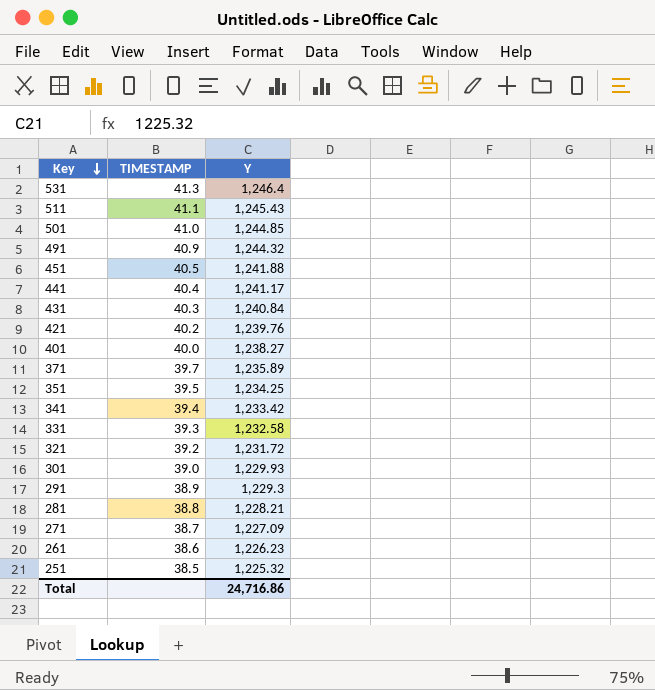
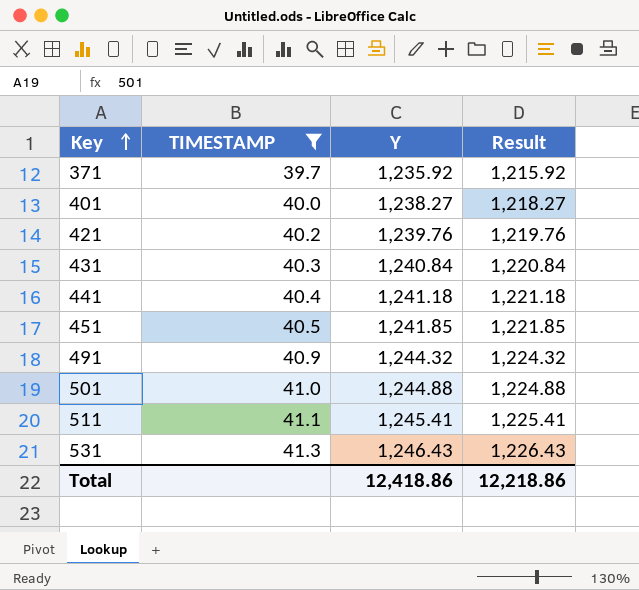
filter: none -> TIMESTAMP >= 39.7
row order: Key descending -> Key ascending
column Result | formula: none -> [Y] - 20
371 | Y: 1,235.89 -> 1,235.92
441 | Y: 1,241.17 -> 1,241.18
451 | Y: 1,241.88 -> 1,241.85
501 | Y: 1,244.85 -> 1,244.88
511 | Y: 1,245.43 -> 1,245.41
531 | Y: 1,246.4 -> 1,246.43
Total | Y: 24,716.86 -> 12,418.86

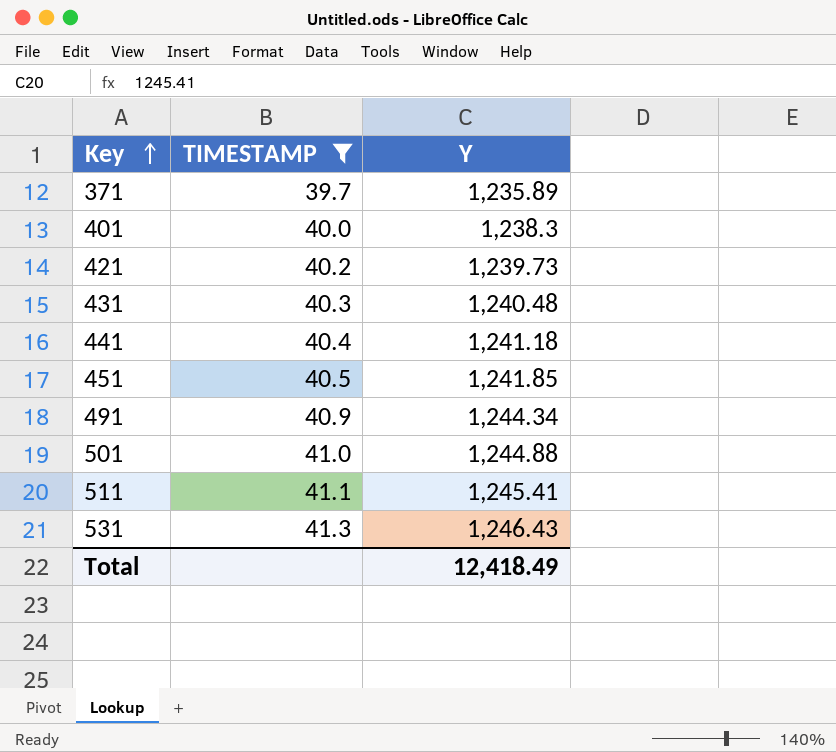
column Result | formula: [Y] - 20 -> none
371 | Y: 1,235.92 -> 1,235.89
401 | Y: 1,238.27 -> 1,238.3
421 | Y: 1,239.76 -> 1,239.73
431 | Y: 1,240.84 -> 1,240.48
491 | Y: 1,244.32 -> 1,244.34
Total | Y: 12,418.86 -> 12,418.49

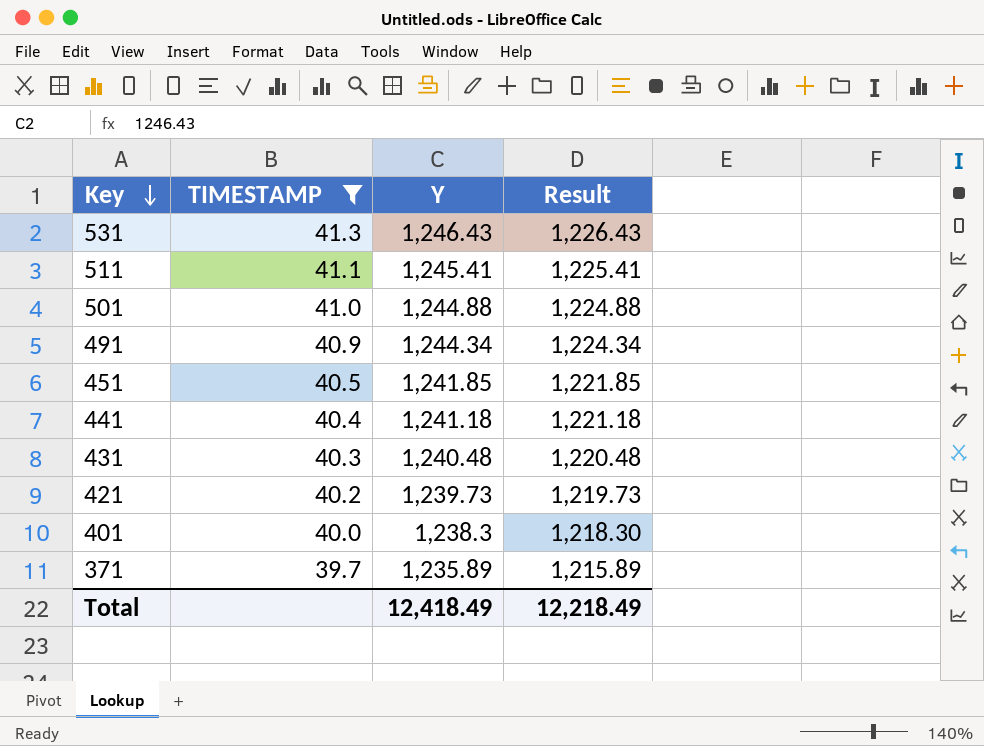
row order: Key ascending -> Key descending
column Result | formula: none -> [Y] - 20

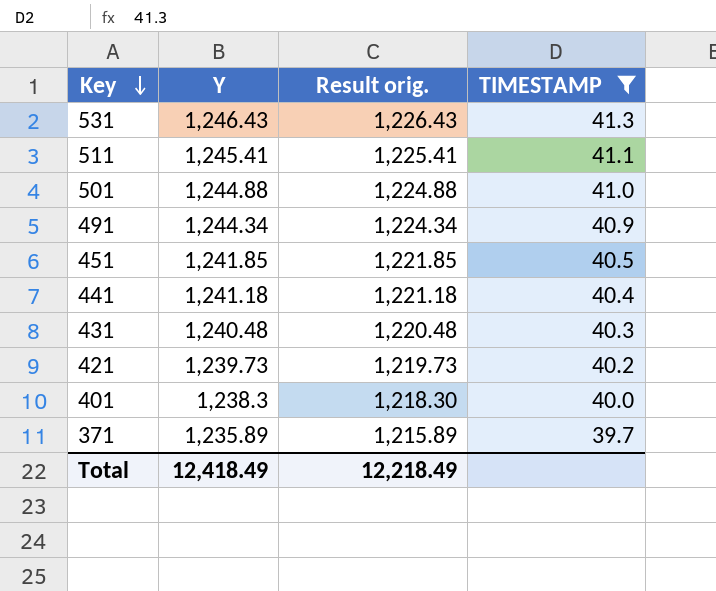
column name: Result -> Result orig.
column TIMESTAMP | position: 2 -> 4

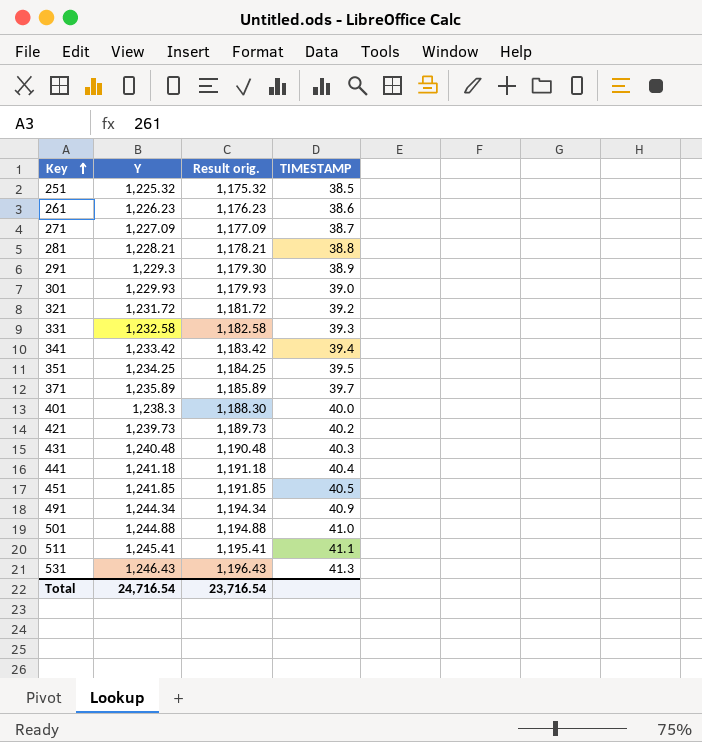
filter: TIMESTAMP >= 39.7 -> none
row order: Key descending -> Key ascending
column Result orig. | formula: [Y] - 20 -> [Y] - 50
Total | Y: 12,418.49 -> 24,716.54
Total | Result orig.: 12,218.49 -> 23,716.54

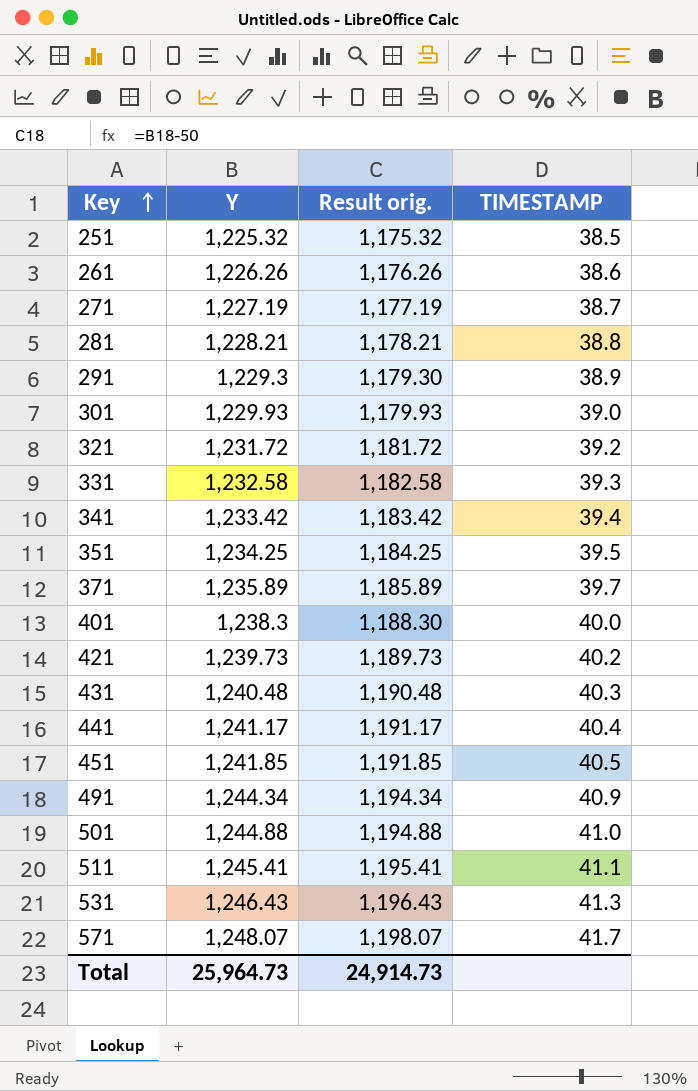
261 | Y: 1,226.23 -> 1,226.26
261 | Result orig.: 1,176.23 -> 1,176.26
271 | Y: 1,227.09 -> 1,227.19
271 | Result orig.: 1,177.09 -> 1,177.19
441 | Y: 1,241.18 -> 1,241.17
441 | Result orig.: 1,191.18 -> 1,191.17
row 571: none -> 1,248.07 | 1,198.07 | 41.7
Total | Y: 24,716.54 -> 25,964.73
Total | Result orig.: 23,716.54 -> 24,914.73

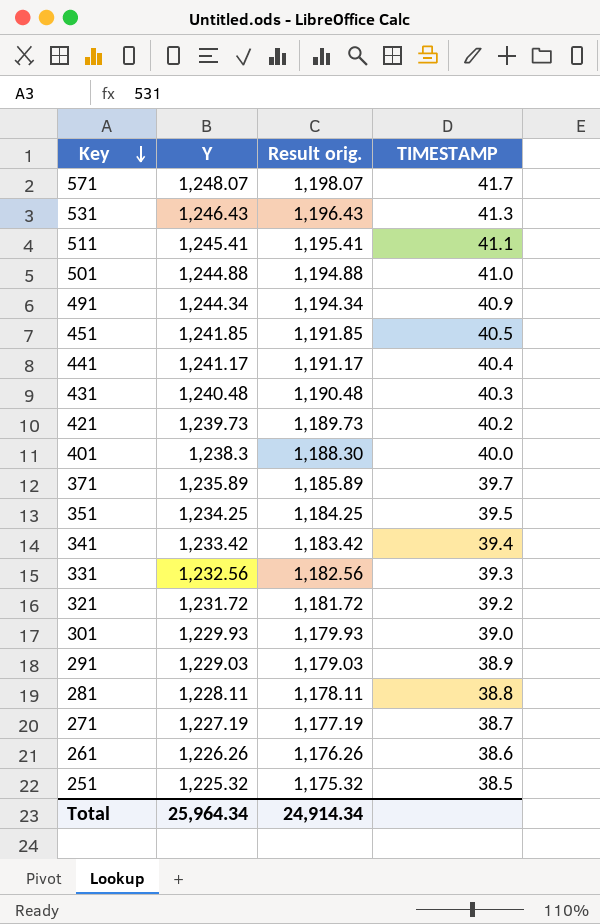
row order: Key ascending -> Key descending
331 | Y: 1,232.58 -> 1,232.56
331 | Result orig.: 1,182.58 -> 1,182.56
291 | Y: 1,229.3 -> 1,229.03
291 | Result orig.: 1,179.30 -> 1,179.03
281 | Y: 1,228.21 -> 1,228.11
281 | Result orig.: 1,178.21 -> 1,178.11
Total | Y: 25,964.73 -> 25,964.34
Total | Result orig.: 24,914.73 -> 24,914.34

